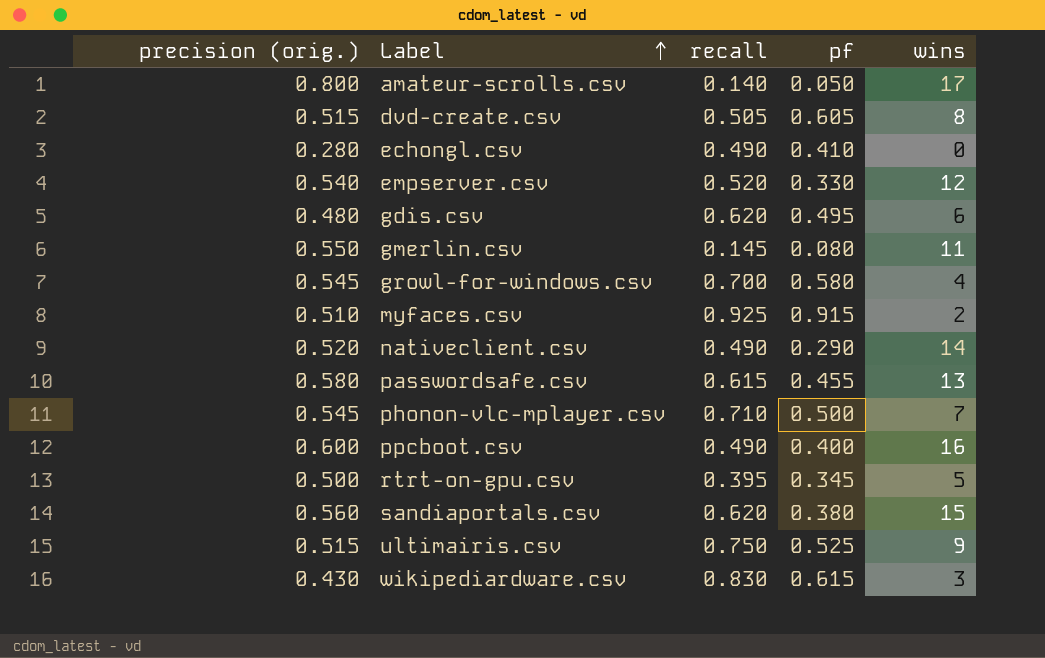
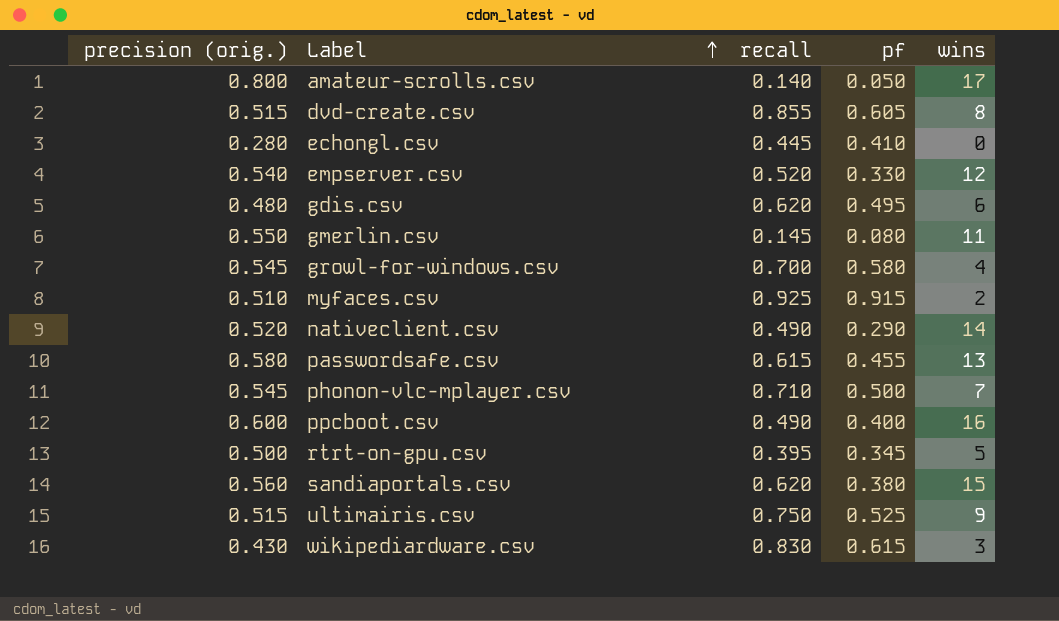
dvd-create.csv | recall: 0.505 -> 0.855
echongl.csv | recall: 0.490 -> 0.445

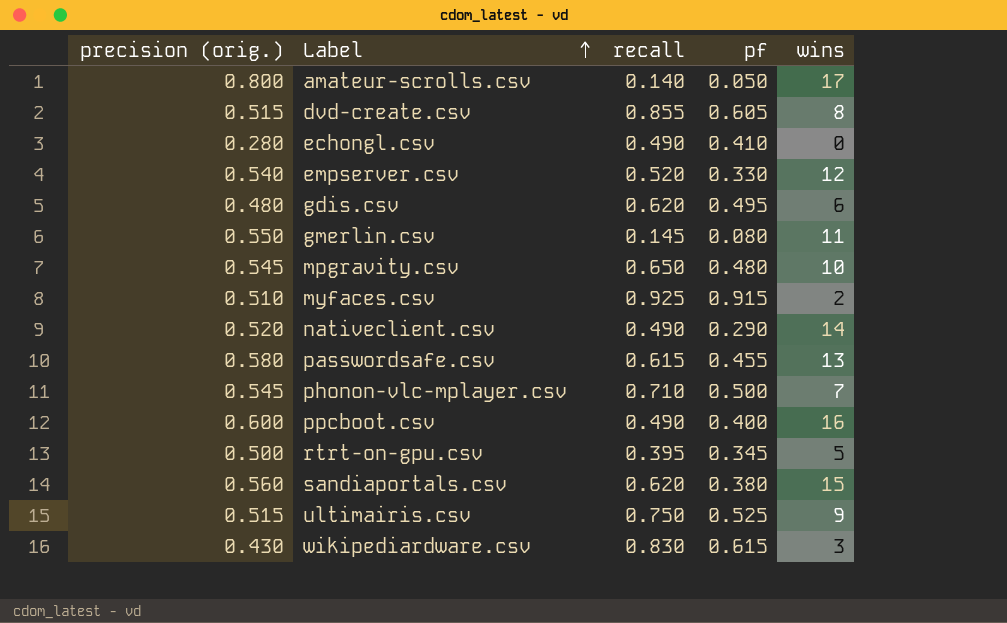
row growl-for-windows.csv: 0.545 | 0.700 | 0.580 | 4 -> none
echongl.csv | recall: 0.445 -> 0.490
row mpgravity.csv: none -> 0.545 | 0.650 | 0.480 | 10

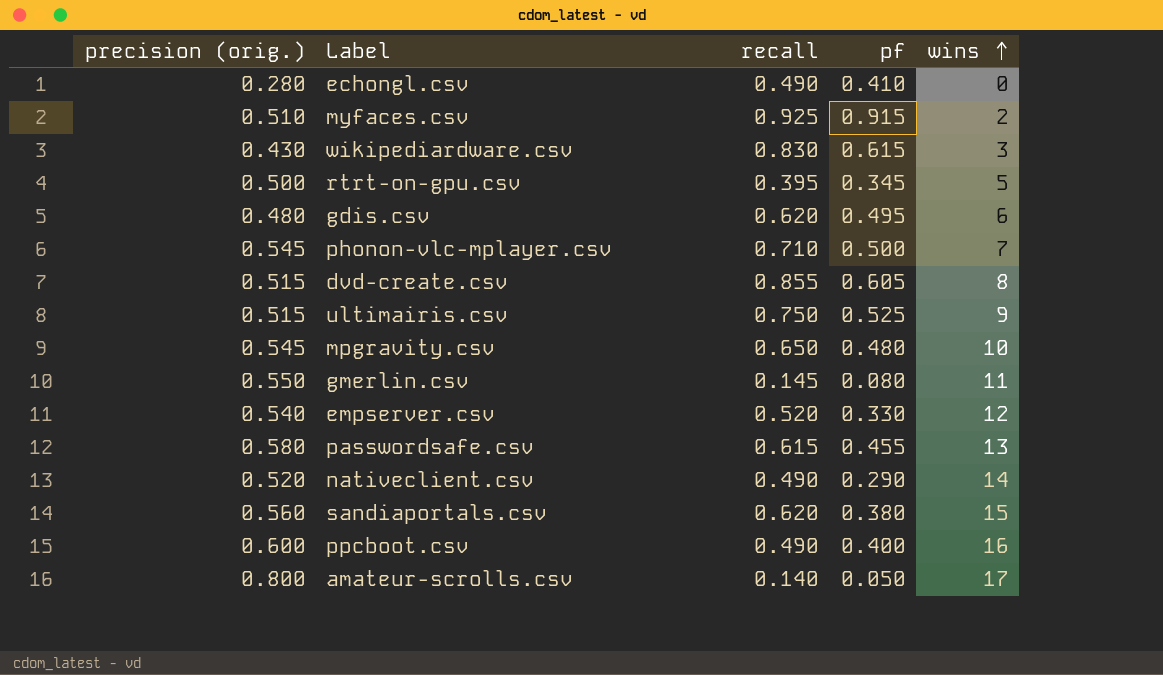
row order: Label ascending -> wins ascending

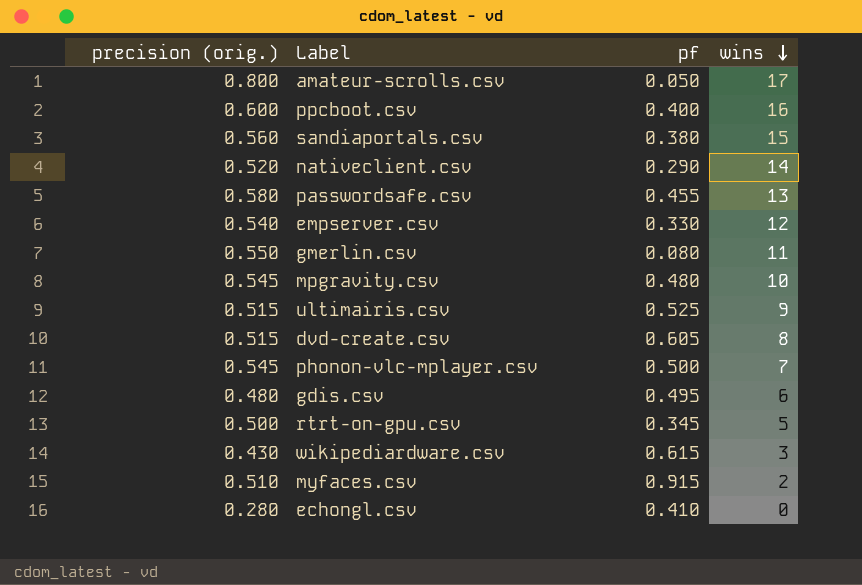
row order: wins ascending -> wins descending
column recall | position: 3 -> none

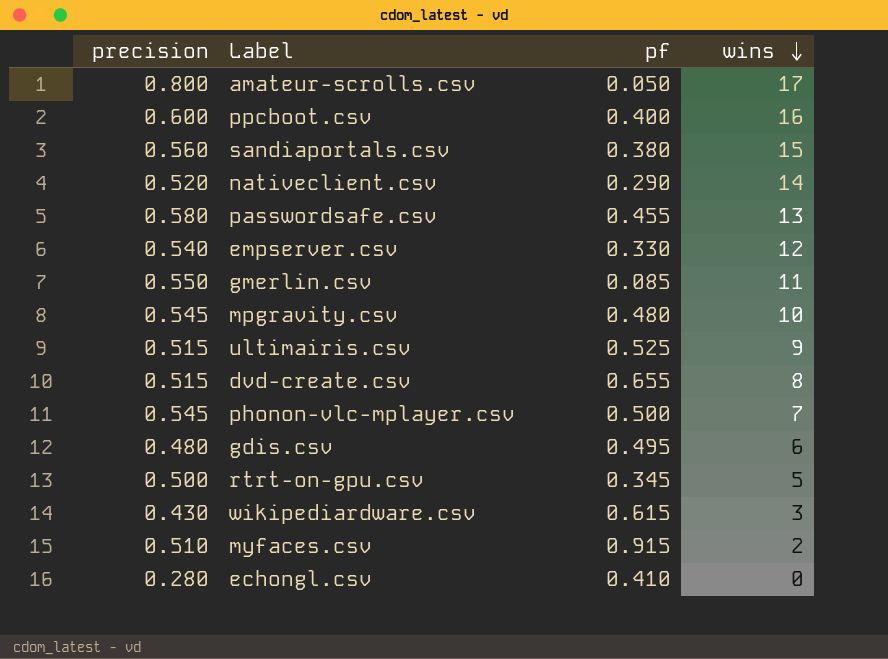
column name: precision (orig.) -> precision
gmerlin.csv | pf: 0.080 -> 0.085
dvd-create.csv | pf: 0.605 -> 0.655

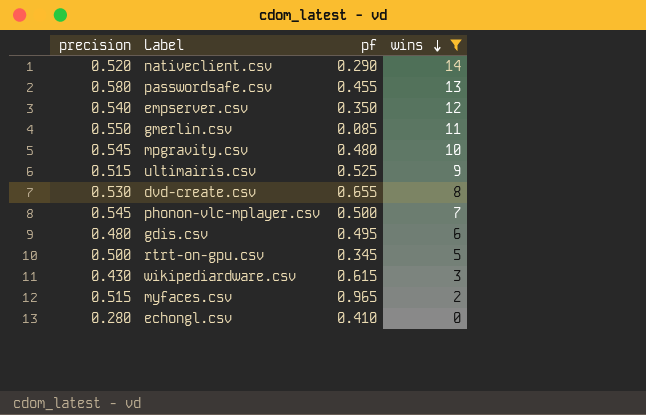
filter: none -> wins <= 14
empserver.csv | pf: 0.330 -> 0.350
dvd-create.csv | precision: 0.515 -> 0.530
myfaces.csv | precision: 0.510 -> 0.515
myfaces.csv | pf: 0.915 -> 0.965

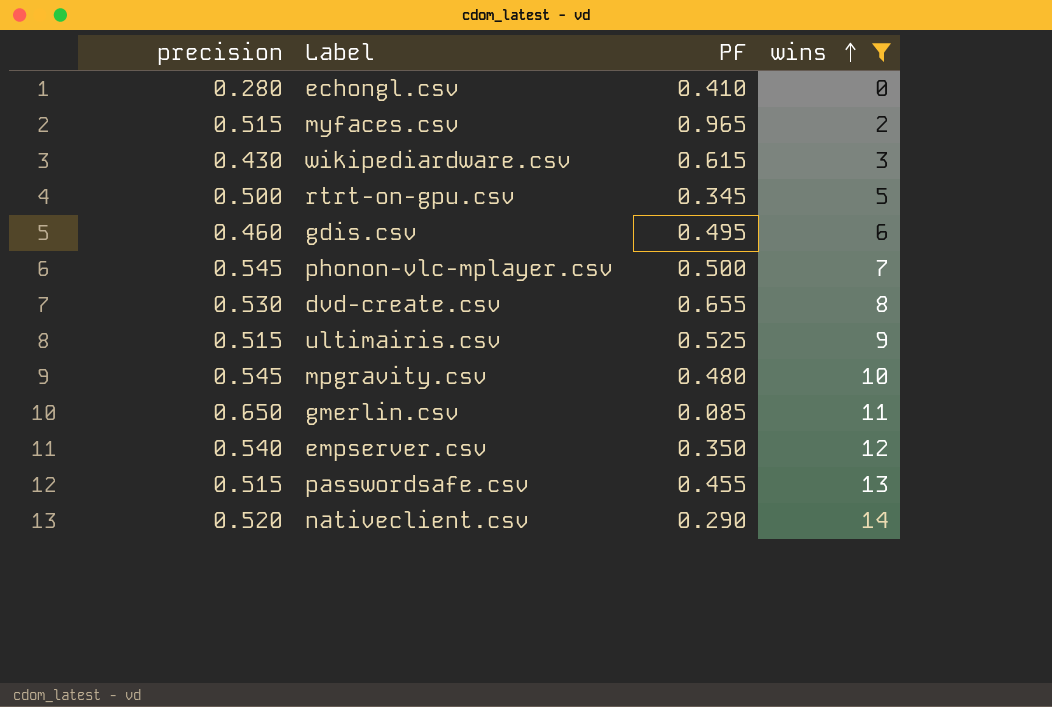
row order: wins descending -> wins ascending
column name: pf -> PF
gdis.csv | precision: 0.480 -> 0.460
gmerlin.csv | precision: 0.550 -> 0.650
passwordsafe.csv | precision: 0.580 -> 0.515

